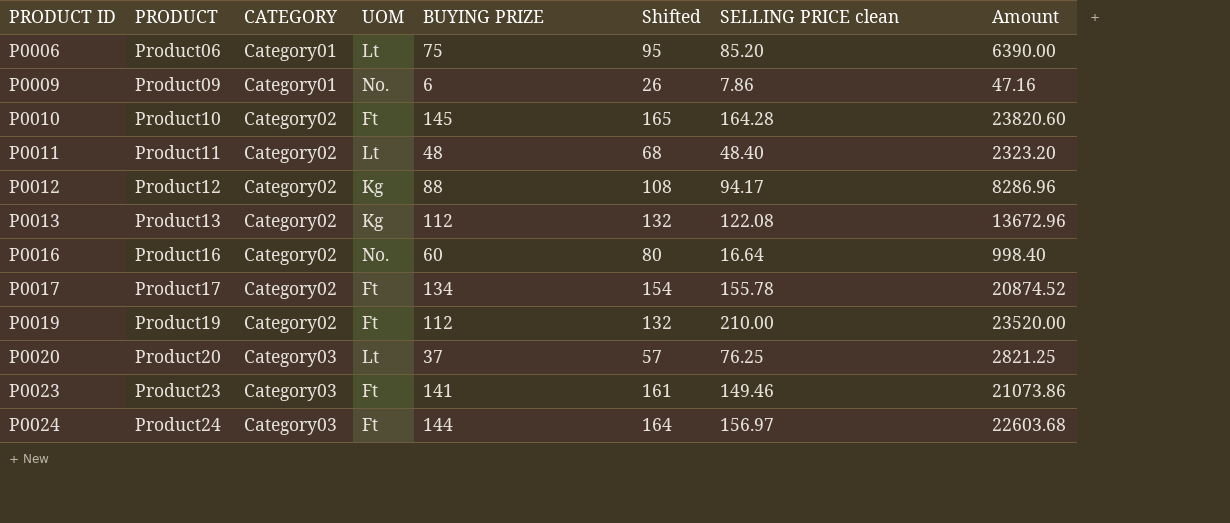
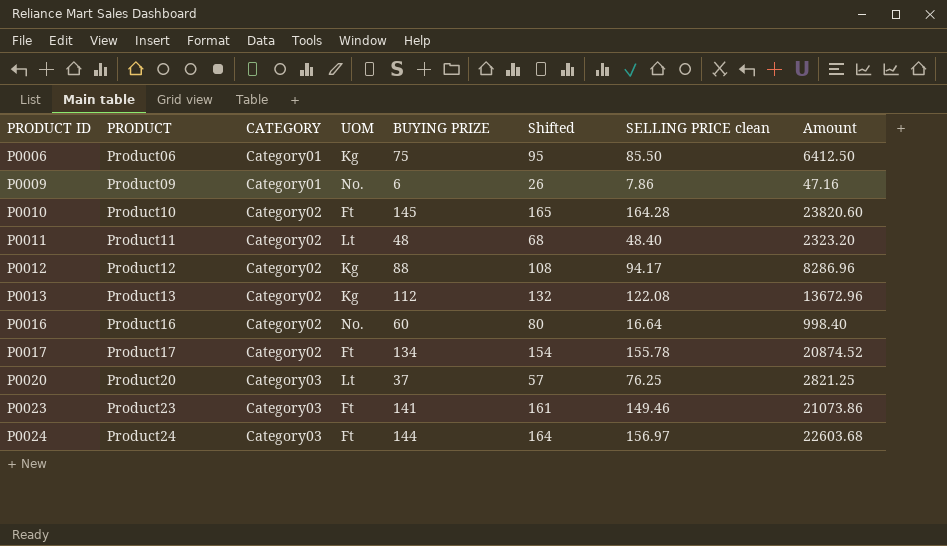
row P0019: Product19 | Category02 | Ft | 112 | 132 | 210.00 | 23520.00 -> none
P0006 | UOM: Lt -> Kg
P0006 | SELLING PRICE clean: 85.20 -> 85.50
P0006 | Amount: 6390.00 -> 6412.50

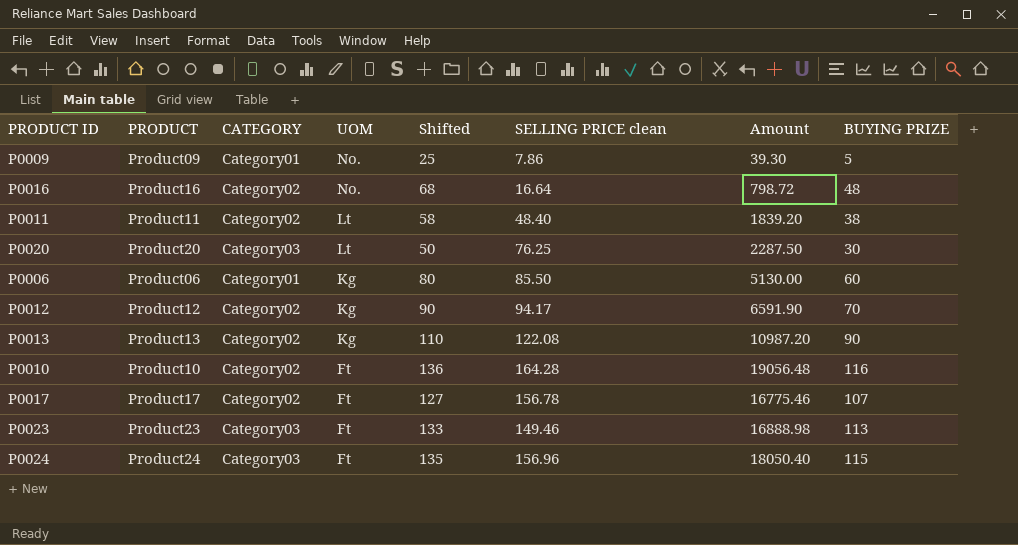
row order: PRODUCT ID ascending -> UOM descending
column BUYING PRIZE | position: 5 -> 8
P0009 | Shifted: 26 -> 25
P0009 | Amount: 47.16 -> 39.30
P0009 | BUYING PRIZE: 6 -> 5
P0016 | Shifted: 80 -> 68
P0016 | Amount: 998.40 -> 798.72
P0016 | BUYING PRIZE: 60 -> 48
P0011 | Shifted: 68 -> 58
P0011 | Amount: 2323.20 -> 1839.20
P0011 | BUYING PRIZE: 48 -> 38
P0020 | Shifted: 57 -> 50
P0020 | Amount: 2821.25 -> 2287.50
P0020 | BUYING PRIZE: 37 -> 30
P0006 | Shifted: 95 -> 80
P0006 | Amount: 6412.50 -> 5130.00
P0006 | BUYING PRIZE: 75 -> 60
P0012 | Shifted: 108 -> 90
P0012 | Amount: 8286.96 -> 6591.90
P0012 | BUYING PRIZE: 88 -> 70
P0013 | Shifted: 132 -> 110
P0013 | Amount: 13672.96 -> 10987.20
P0013 | BUYING PRIZE: 112 -> 90
P0010 | Shifted: 165 -> 136
P0010 | Amount: 23820.60 -> 19056.48
P0010 | BUYING PRIZE: 145 -> 116
P0017 | Shifted: 154 -> 127
P0017 | SELLING PRICE clean: 155.78 -> 156.78
P0017 | Amount: 20874.52 -> 16775.46
P0017 | BUYING PRIZE: 134 -> 107
P0023 | Shifted: 161 -> 133
P0023 | Amount: 21073.86 -> 16888.98
P0023 | BUYING PRIZE: 141 -> 113
P0024 | Shifted: 164 -> 135
P0024 | SELLING PRICE clean: 156.97 -> 156.96
P0024 | Amount: 22603.68 -> 18050.40
P0024 | BUYING PRIZE: 144 -> 115

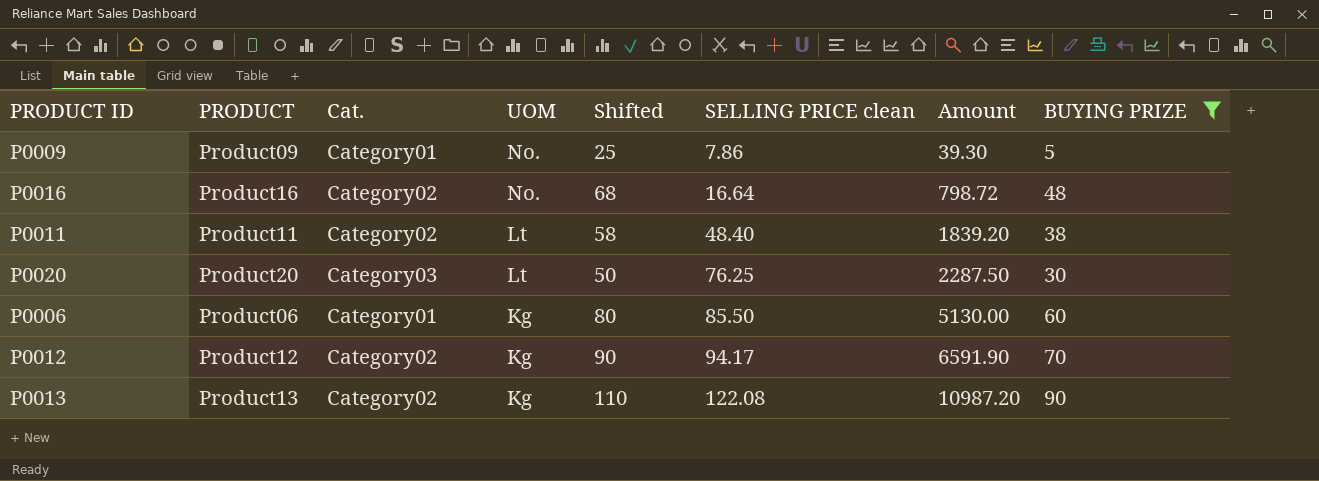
filter: none -> BUYING PRIZE <= 90
column name: CATEGORY -> Cat.

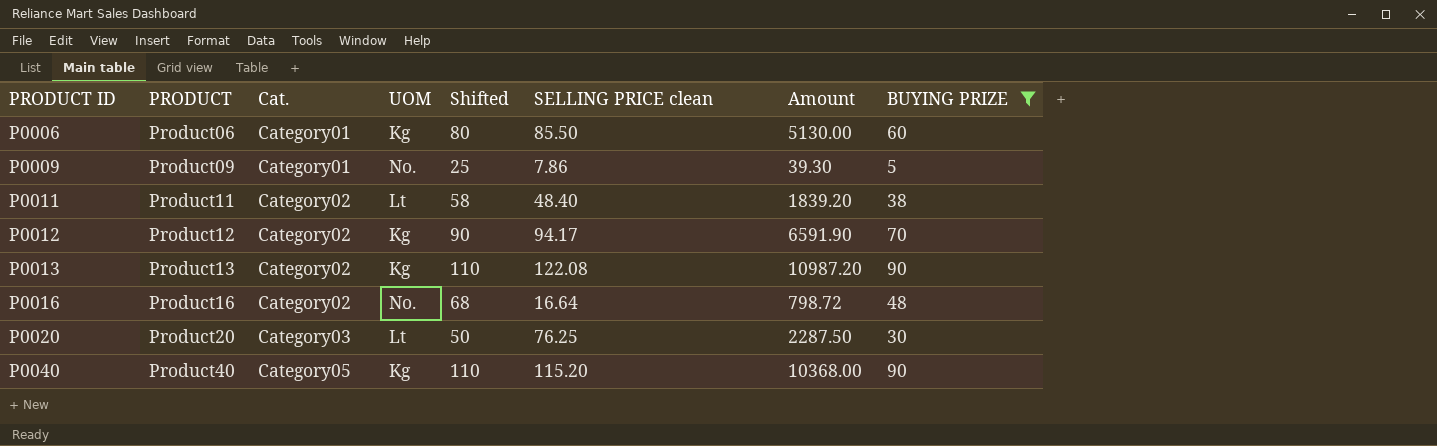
row order: UOM descending -> PRODUCT ID ascending
row P0040: none -> Product40 | Category05 | Kg | 110 | 115.20 | 10368.00 | 90

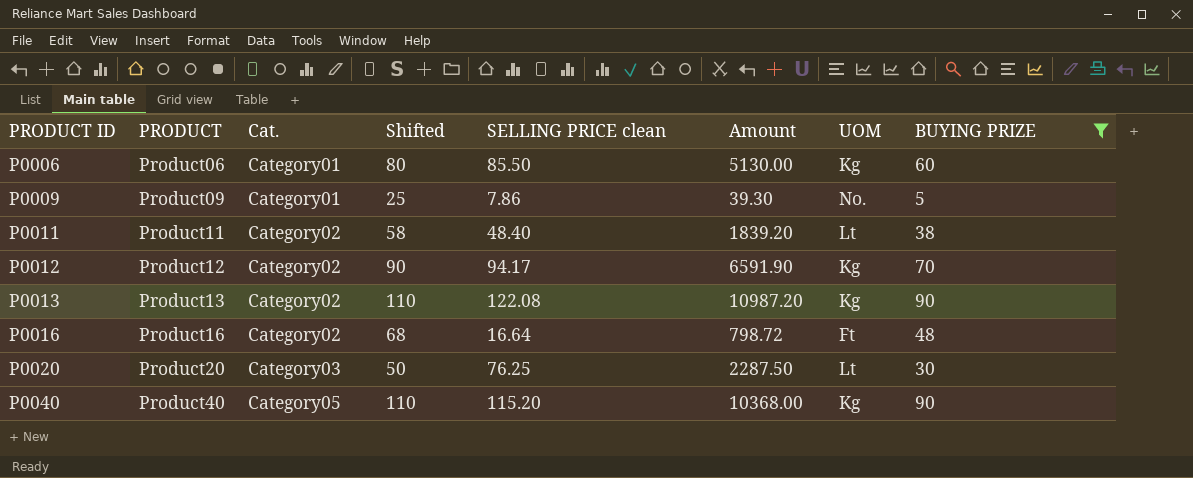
column UOM | position: 4 -> 7
P0016 | UOM: No. -> Ft

